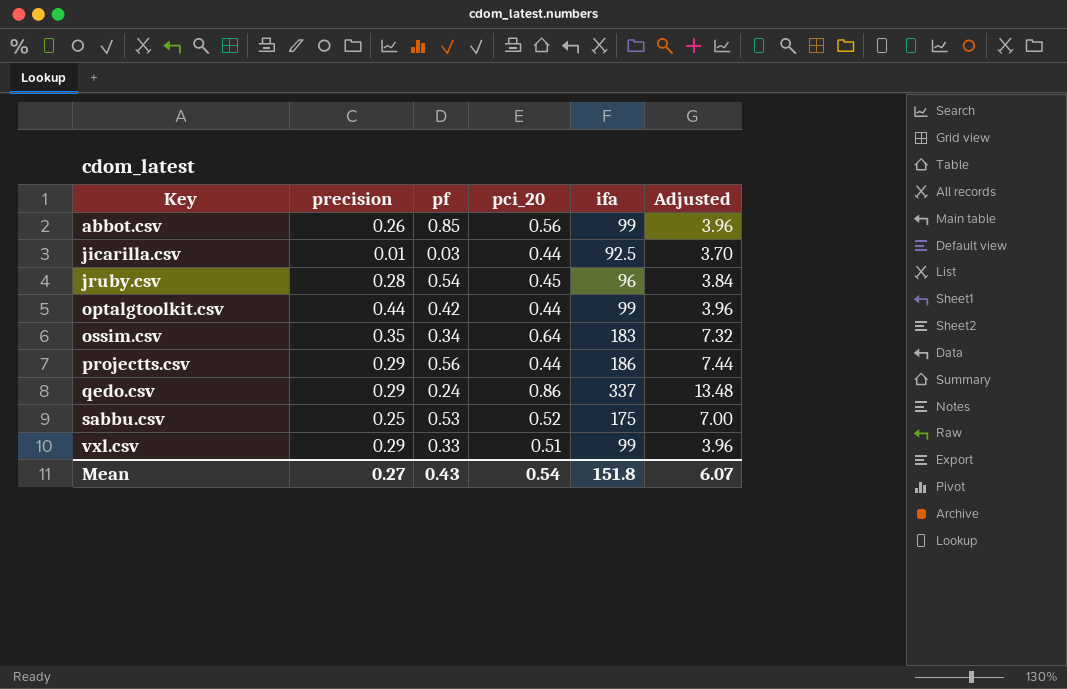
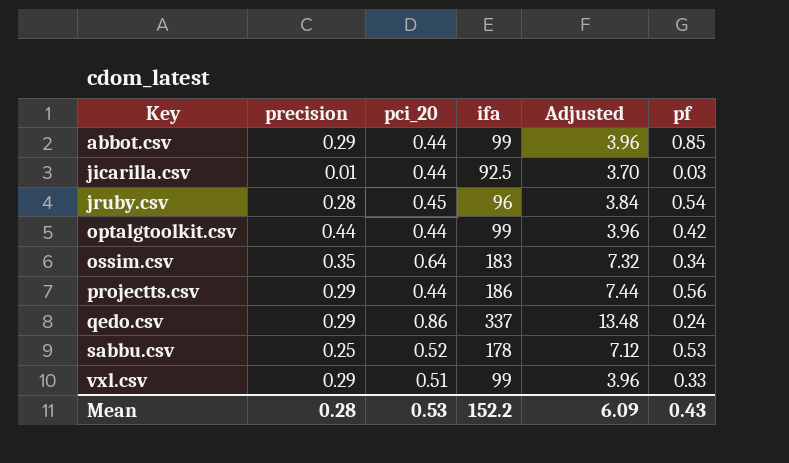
column pf | position: 3 -> 6
abbot.csv | precision: 0.26 -> 0.29
abbot.csv | pci_20: 0.56 -> 0.44
sabbu.csv | ifa: 175 -> 178
sabbu.csv | Adjusted: 7.00 -> 7.12
Mean | precision: 0.27 -> 0.28
Mean | pci_20: 0.54 -> 0.53
Mean | ifa: 151.8 -> 152.2
Mean | Adjusted: 6.07 -> 6.09

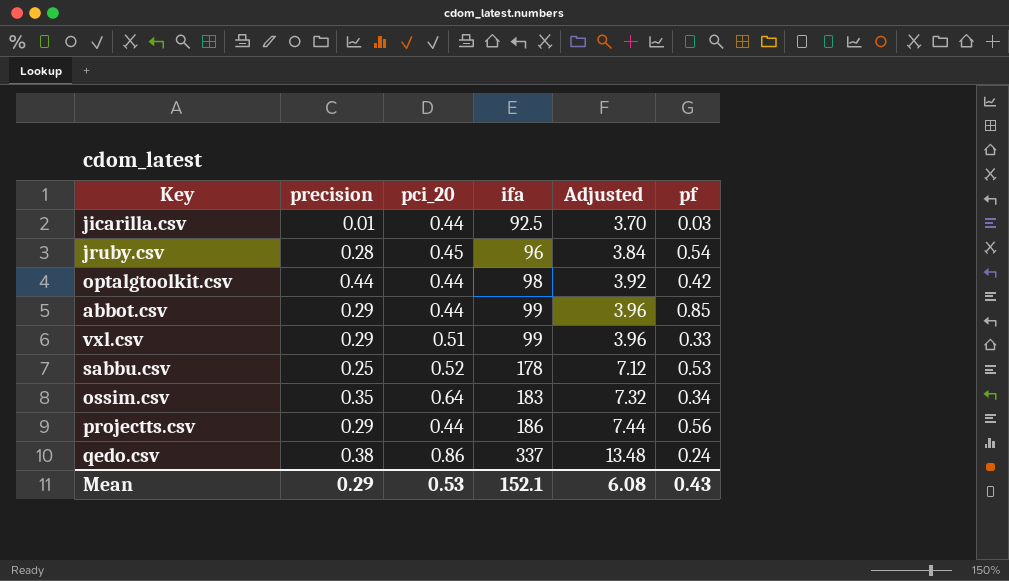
row order: Key ascending -> ifa ascending
optalgtoolkit.csv | ifa: 99 -> 98
optalgtoolkit.csv | Adjusted: 3.96 -> 3.92
qedo.csv | precision: 0.29 -> 0.38
Mean | precision: 0.28 -> 0.29
Mean | ifa: 152.2 -> 152.1
Mean | Adjusted: 6.09 -> 6.08

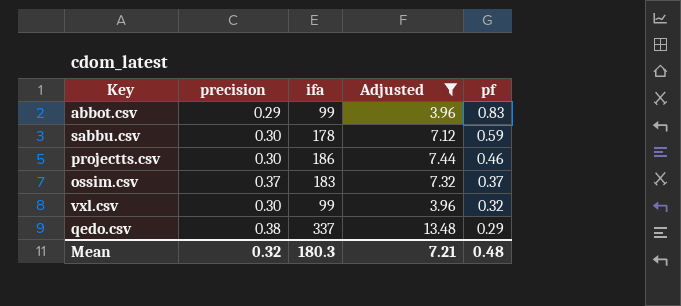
filter: none -> Adjusted >= 3.96
row order: ifa ascending -> pf descending
column pci_20 | position: 3 -> none
abbot.csv | pf: 0.85 -> 0.83
sabbu.csv | precision: 0.25 -> 0.30
sabbu.csv | pf: 0.53 -> 0.59
projectts.csv | precision: 0.29 -> 0.30
projectts.csv | pf: 0.56 -> 0.46
ossim.csv | precision: 0.35 -> 0.37
ossim.csv | pf: 0.34 -> 0.37
vxl.csv | precision: 0.29 -> 0.30
vxl.csv | pf: 0.33 -> 0.32
qedo.csv | pf: 0.24 -> 0.29
Mean | precision: 0.29 -> 0.32
Mean | ifa: 152.1 -> 180.3
Mean | Adjusted: 6.08 -> 7.21
Mean | pf: 0.43 -> 0.48

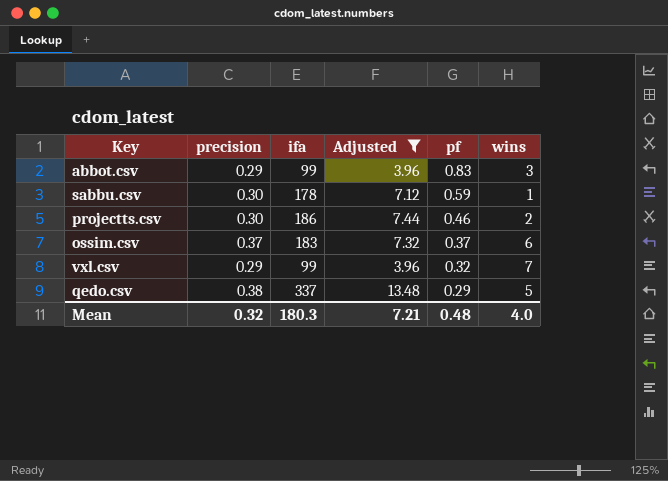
column wins | position: none -> 6
vxl.csv | precision: 0.30 -> 0.29

